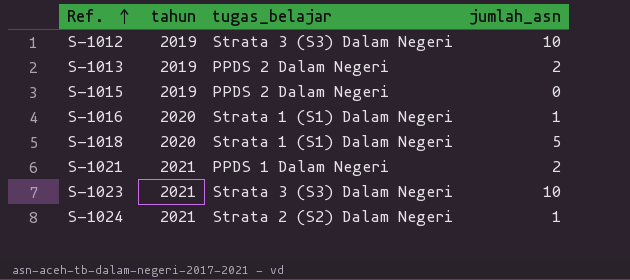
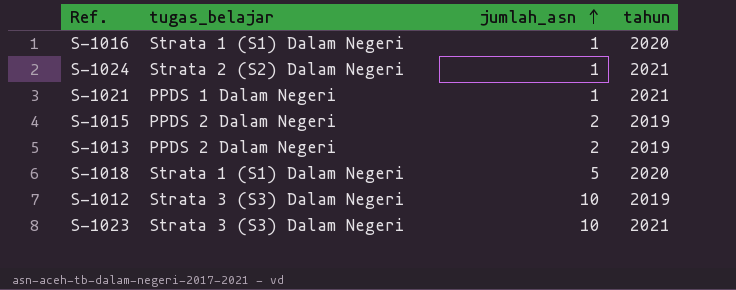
row order: Ref. ascending -> jumlah_asn ascending
column tahun | position: 2 -> 4
S-1021 | jumlah_asn: 2 -> 1
S-1015 | jumlah_asn: 0 -> 2

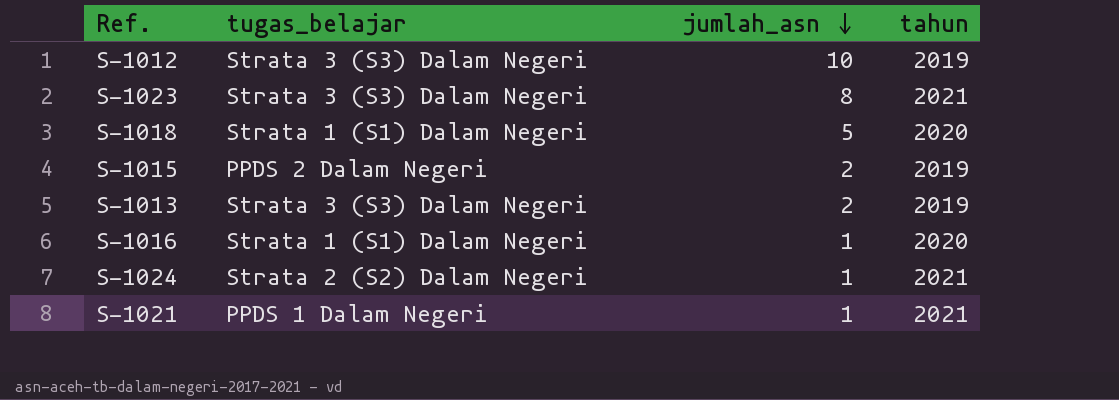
row order: jumlah_asn ascending -> jumlah_asn descending
S-1023 | jumlah_asn: 10 -> 8
S-1013 | tugas_belajar: PPDS 2 Dalam Negeri -> Strata 3 (S3) Dalam Negeri

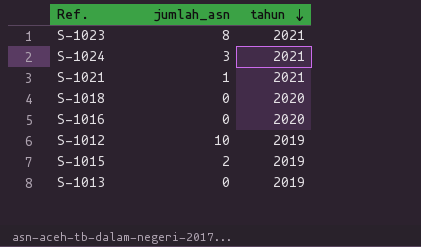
row order: jumlah_asn descending -> tahun descending
column tugas_belajar | position: 2 -> none
S-1024 | jumlah_asn: 1 -> 3
S-1018 | jumlah_asn: 5 -> 0
S-1016 | jumlah_asn: 1 -> 0
S-1013 | jumlah_asn: 2 -> 0

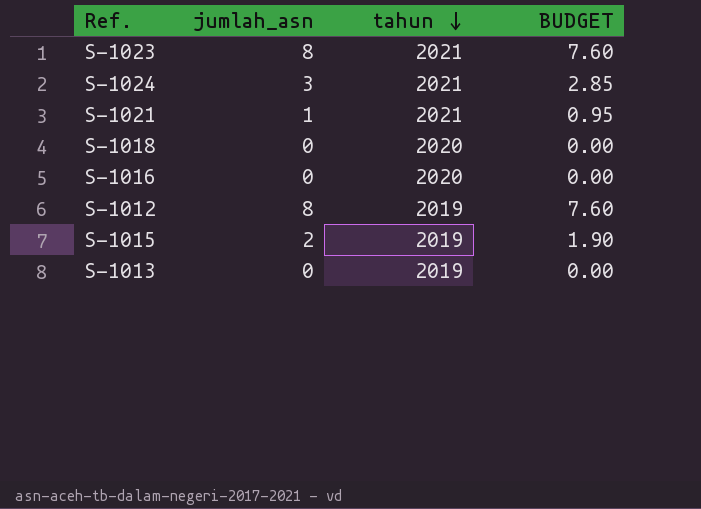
column BUDGET | formula: none -> [jumlah_asn] * 0.95
S-1012 | jumlah_asn: 10 -> 8

